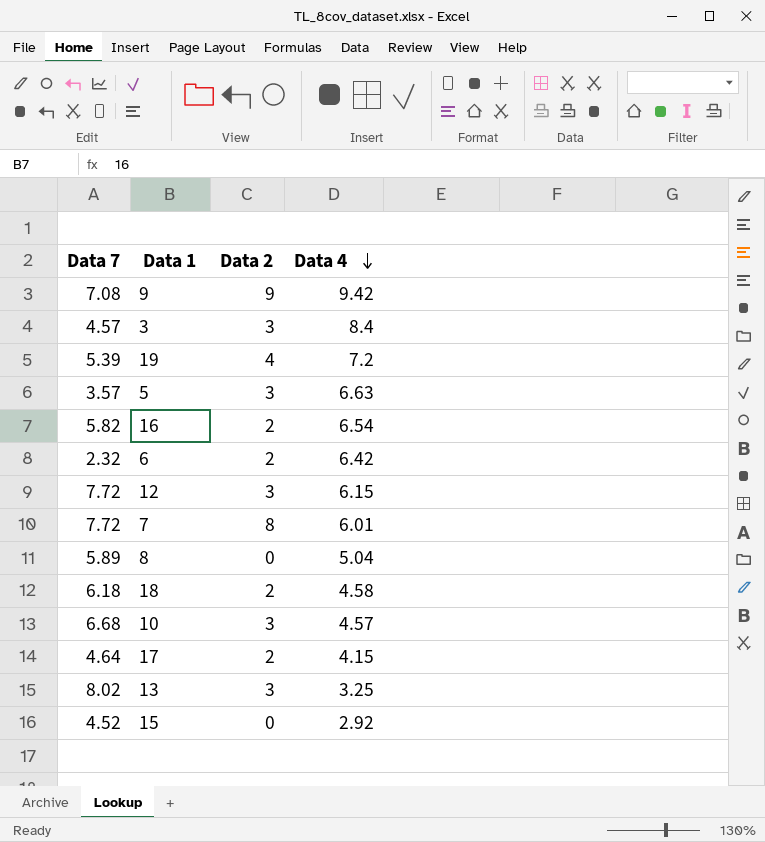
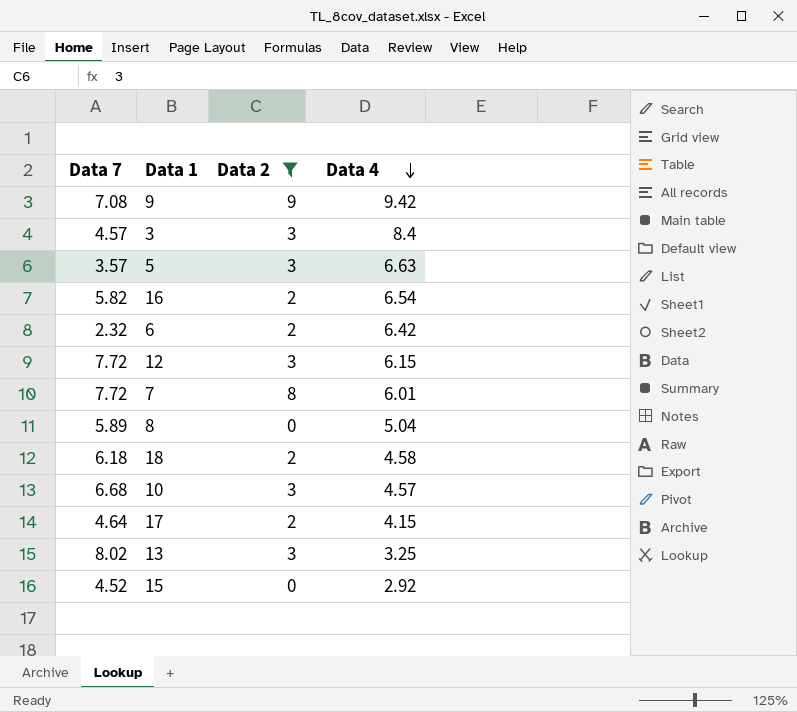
filter: none -> Data 2 != 4

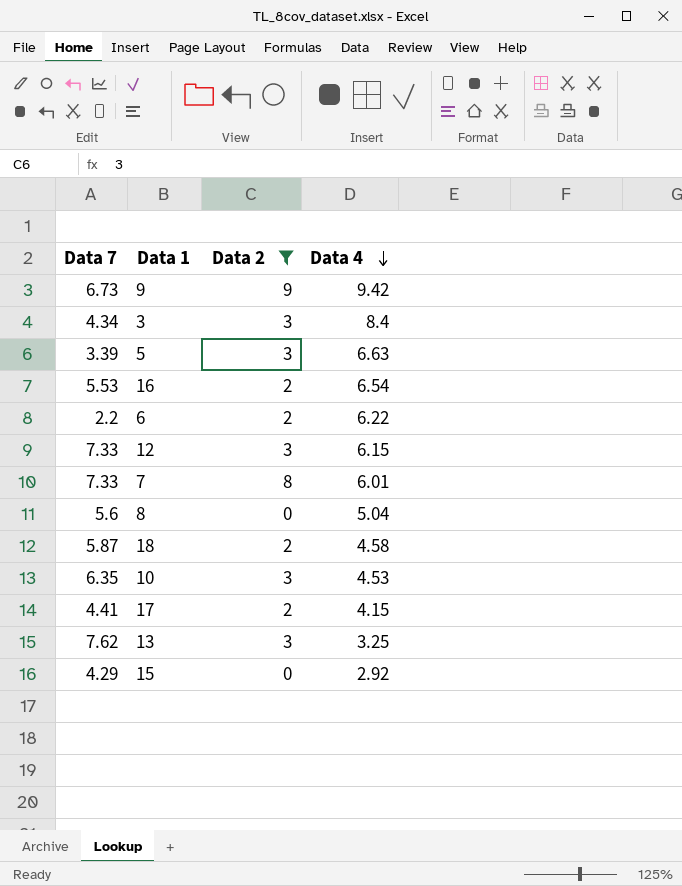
9 | Data 7: 7.08 -> 6.73
3 | Data 7: 4.57 -> 4.34
5 | Data 7: 3.57 -> 3.39
16 | Data 7: 5.82 -> 5.53
6 | Data 7: 2.32 -> 2.2
6 | Data 4: 6.42 -> 6.22
12 | Data 7: 7.72 -> 7.33
7 | Data 7: 7.72 -> 7.33
8 | Data 7: 5.89 -> 5.6
18 | Data 7: 6.18 -> 5.87
10 | Data 7: 6.68 -> 6.35
10 | Data 4: 4.57 -> 4.53
17 | Data 7: 4.64 -> 4.41
13 | Data 7: 8.02 -> 7.62
15 | Data 7: 4.52 -> 4.29

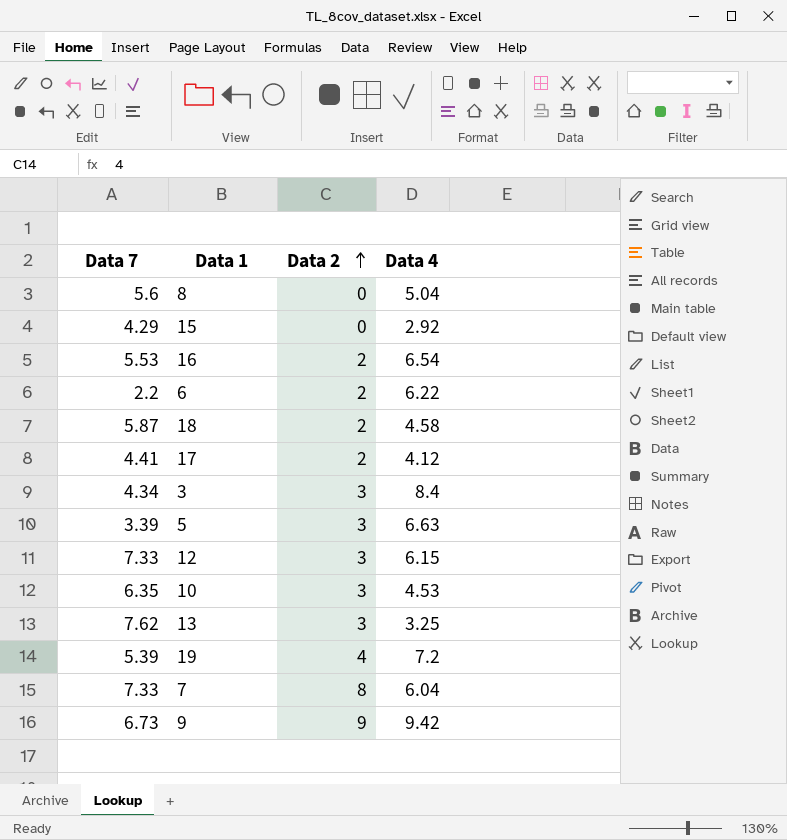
filter: Data 2 != 4 -> none
row order: Data 4 descending -> Data 2 ascending
17 | Data 4: 4.15 -> 4.12
7 | Data 4: 6.01 -> 6.04

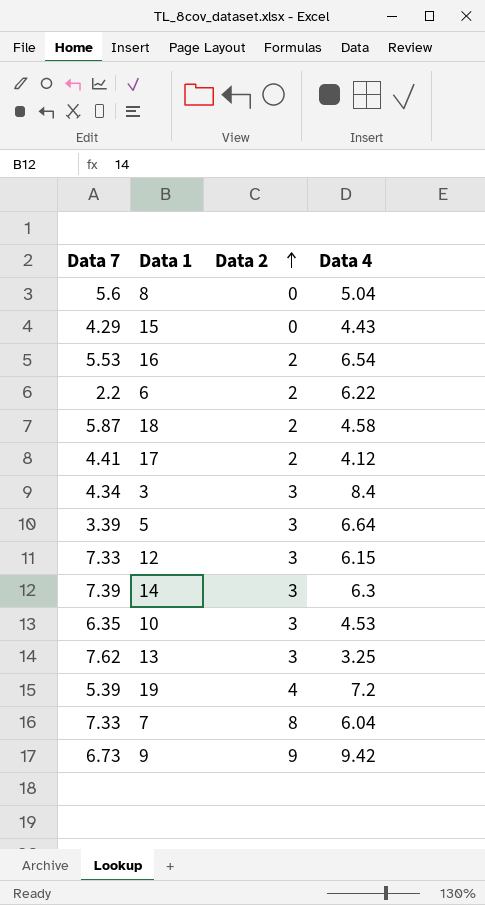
15 | Data 4: 2.92 -> 4.43
5 | Data 4: 6.63 -> 6.64
row 14: none -> 7.39 | 3 | 6.3

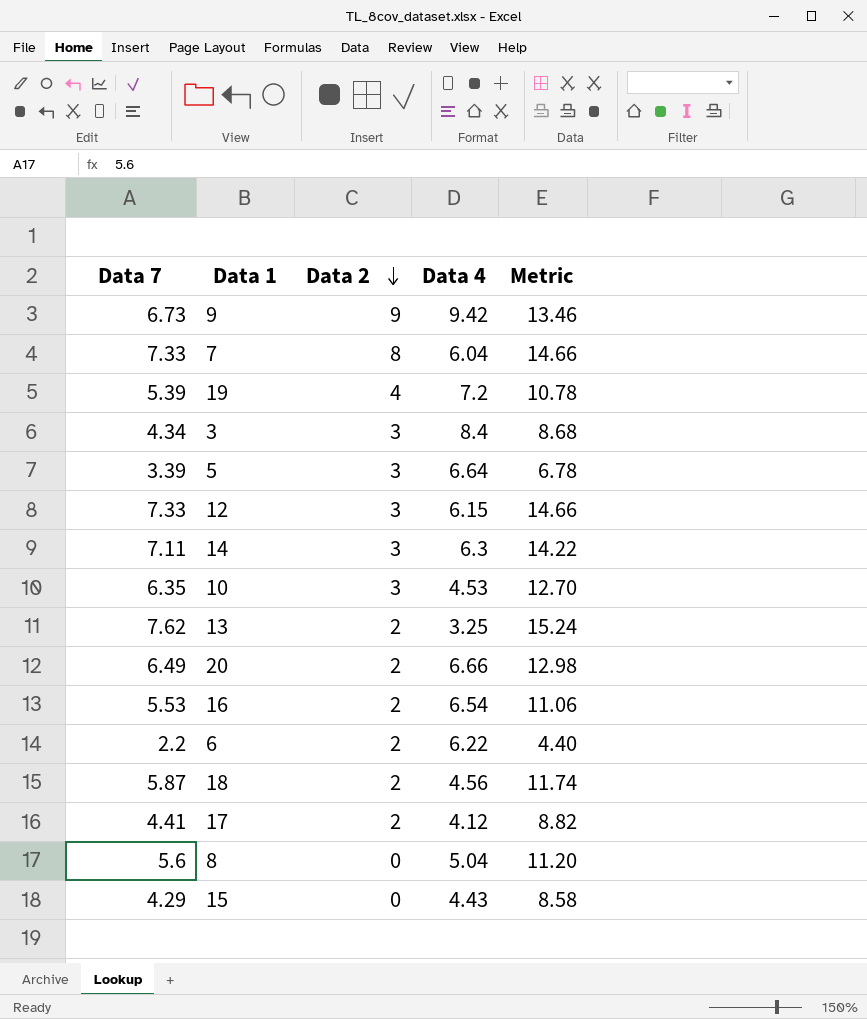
row order: Data 2 ascending -> Data 2 descending
column Metric | formula: none -> [Data 7] * 2
14 | Data 7: 7.39 -> 7.11
13 | Data 2: 3 -> 2
row 20: none -> 6.49 | 2 | 6.66 | 12.98
18 | Data 4: 4.58 -> 4.56

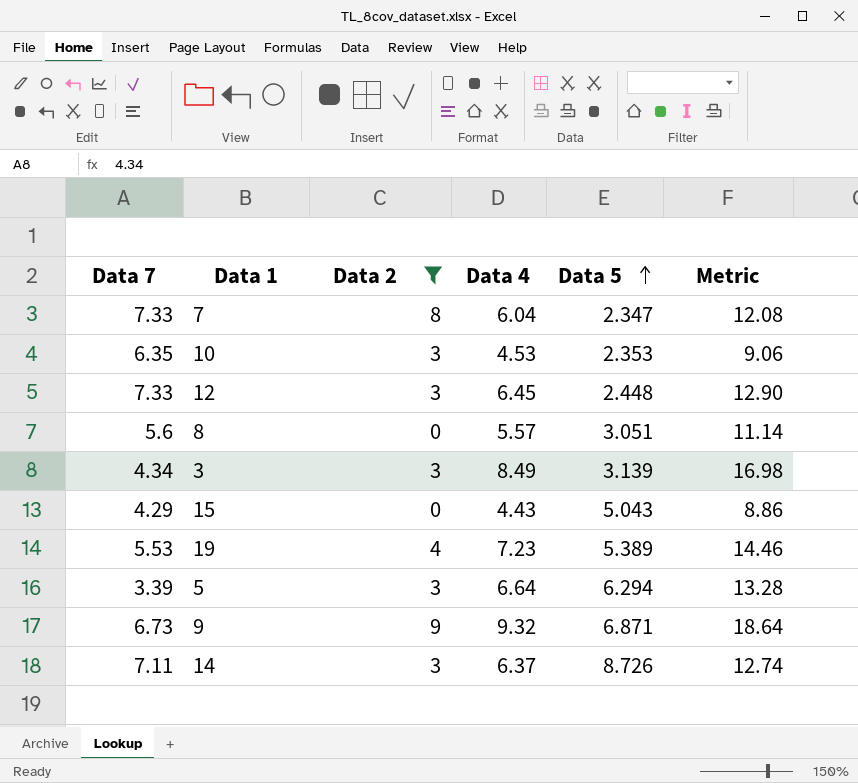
filter: none -> Data 2 != 2
row order: Data 2 descending -> Data 5 ascending
column Data 5 | position: none -> 5
column Metric | formula: [Data 7] * 2 -> [Data 4] * 2
12 | Data 4: 6.15 -> 6.45
8 | Data 4: 5.04 -> 5.57
3 | Data 4: 8.4 -> 8.49
19 | Data 7: 5.39 -> 5.53
19 | Data 4: 7.2 -> 7.23
9 | Data 4: 9.42 -> 9.32
14 | Data 4: 6.3 -> 6.37

